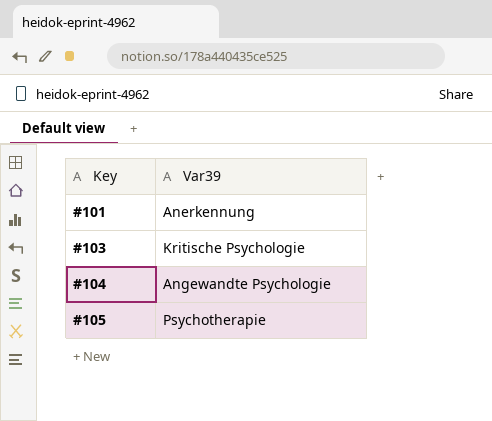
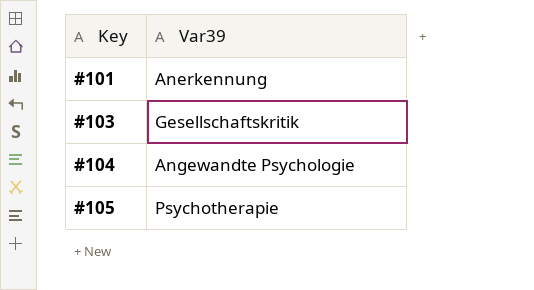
#103 | Var39: Kritische Psychologie -> Gesellschaftskritik

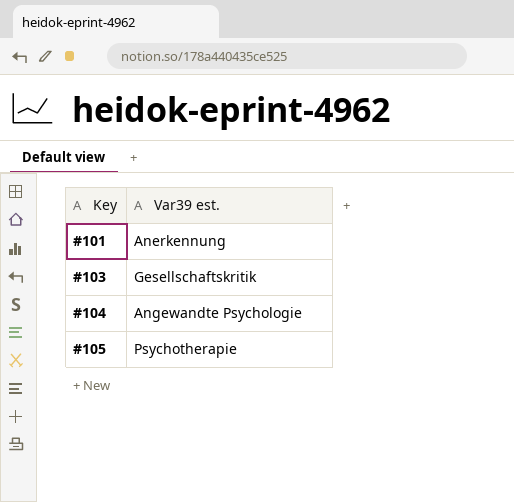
column name: Var39 -> Var39 est.

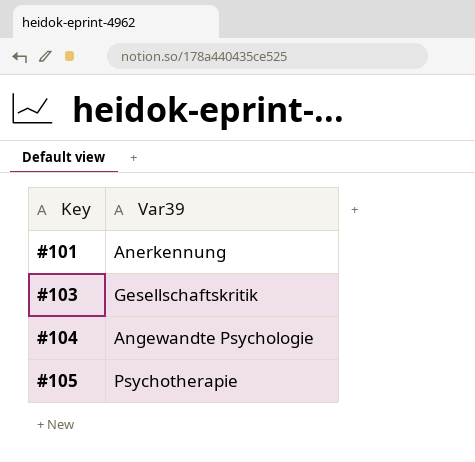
column name: Var39 est. -> Var39

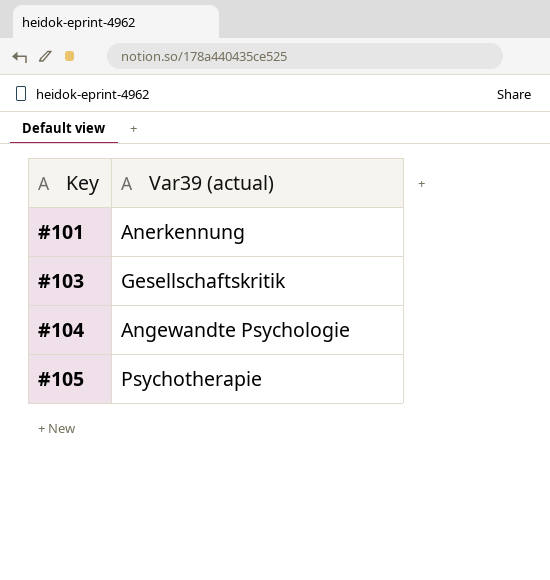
column name: Var39 -> Var39 (actual)

